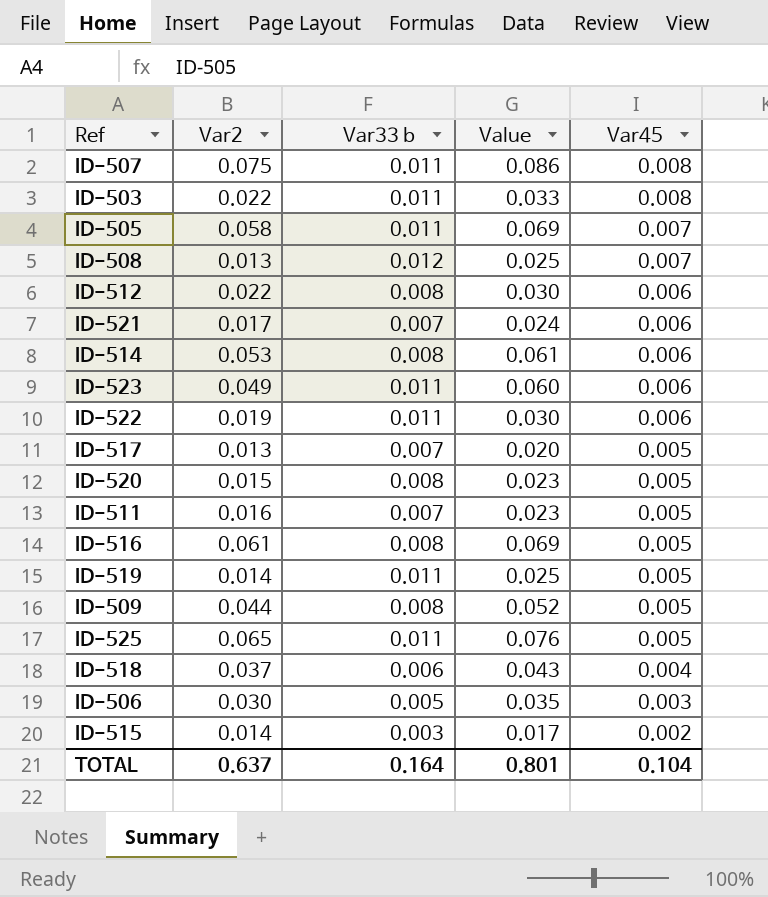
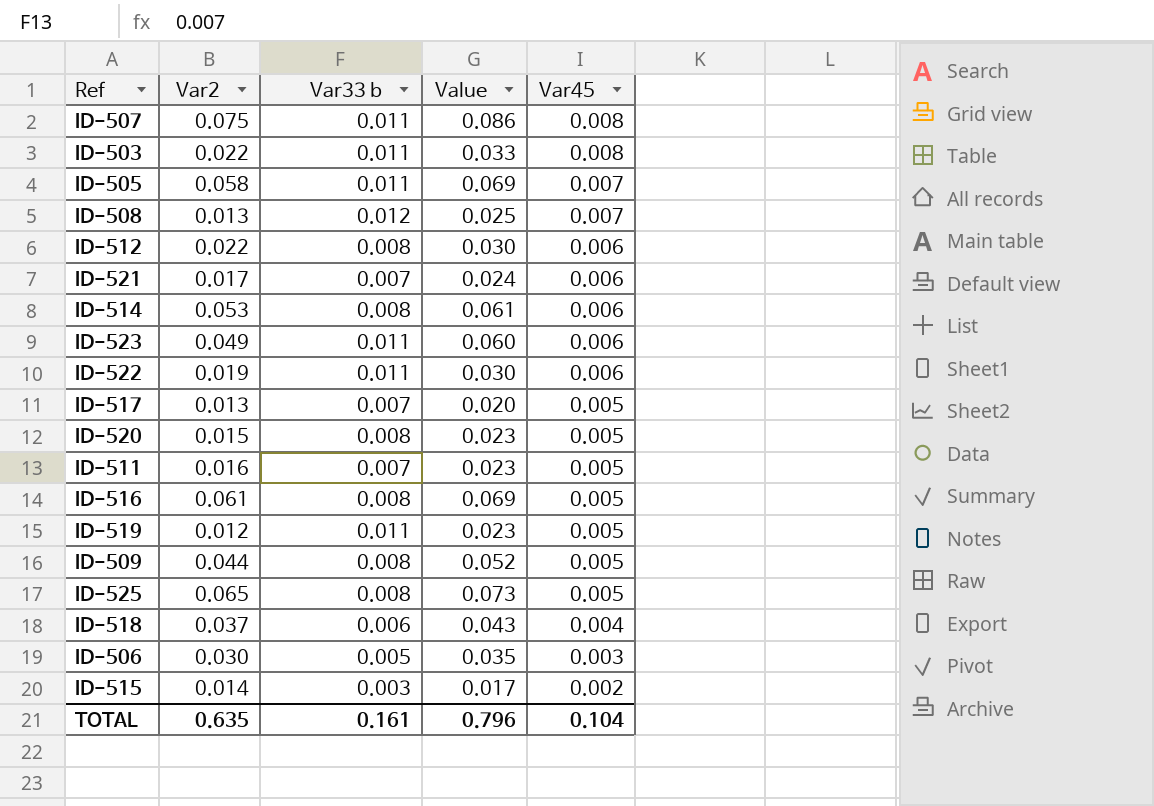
ID-519 | Var2: 0.014 -> 0.012
ID-519 | Value: 0.025 -> 0.023
ID-525 | Var33 b: 0.011 -> 0.008
ID-525 | Value: 0.076 -> 0.073
TOTAL | Var2: 0.637 -> 0.635
TOTAL | Var33 b: 0.164 -> 0.161
TOTAL | Value: 0.801 -> 0.796

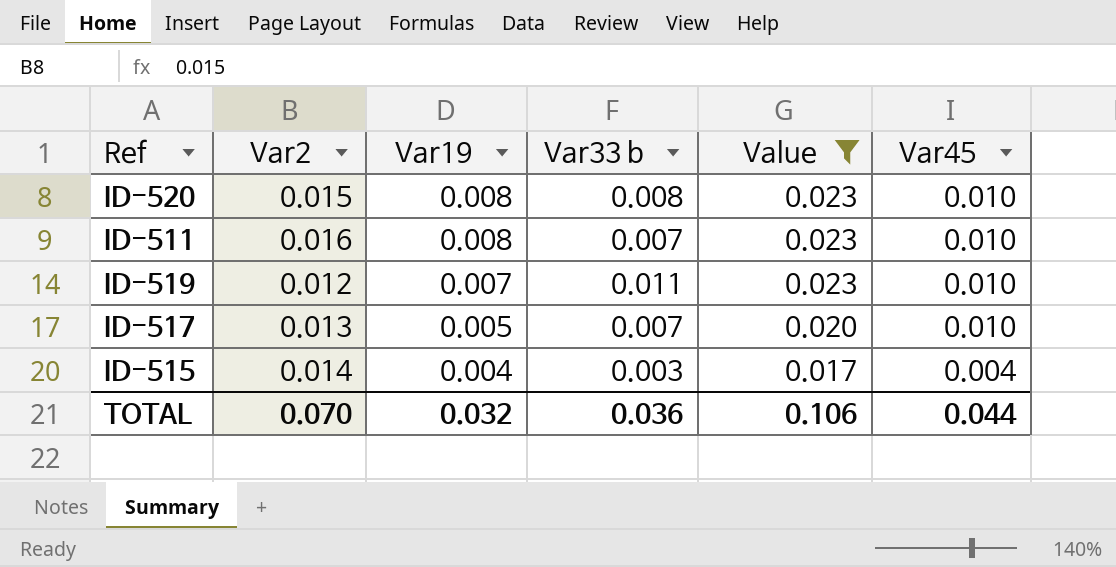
filter: none -> Value <= 0.023
row order: Var45 descending -> Var19 descending
column Var19 | position: none -> 3
ID-520 | Var45: 0.005 -> 0.010
ID-511 | Var45: 0.005 -> 0.010
ID-519 | Var45: 0.005 -> 0.010
ID-517 | Var45: 0.005 -> 0.010
ID-515 | Var45: 0.002 -> 0.004
TOTAL | Var2: 0.635 -> 0.070
TOTAL | Var33 b: 0.161 -> 0.036
TOTAL | Value: 0.796 -> 0.106
TOTAL | Var45: 0.104 -> 0.044

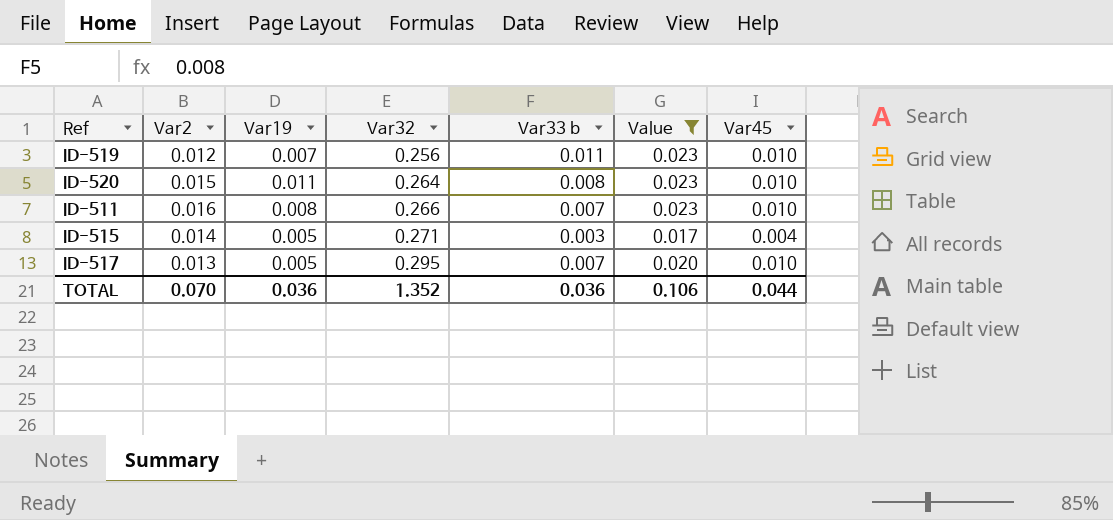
row order: Var19 descending -> Var32 ascending
column Var32 | position: none -> 4
ID-520 | Var19: 0.008 -> 0.011
ID-515 | Var19: 0.004 -> 0.005
TOTAL | Var19: 0.032 -> 0.036

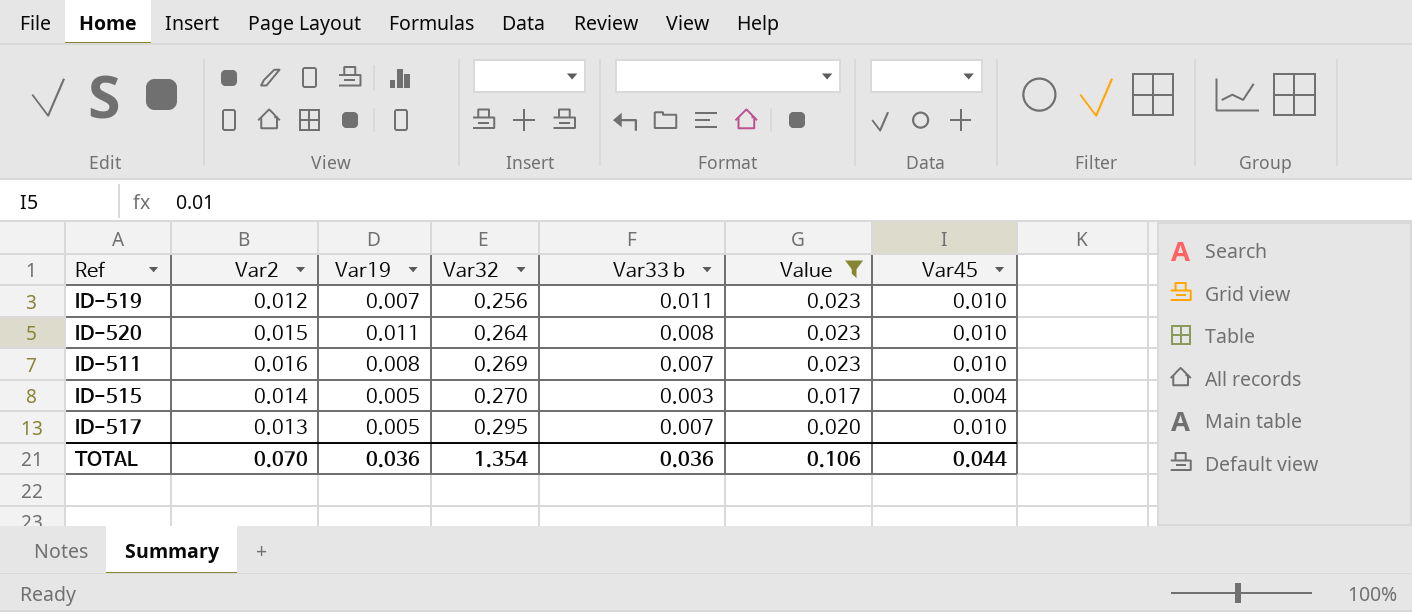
ID-511 | Var32: 0.266 -> 0.269
ID-515 | Var32: 0.271 -> 0.270
TOTAL | Var32: 1.352 -> 1.354

